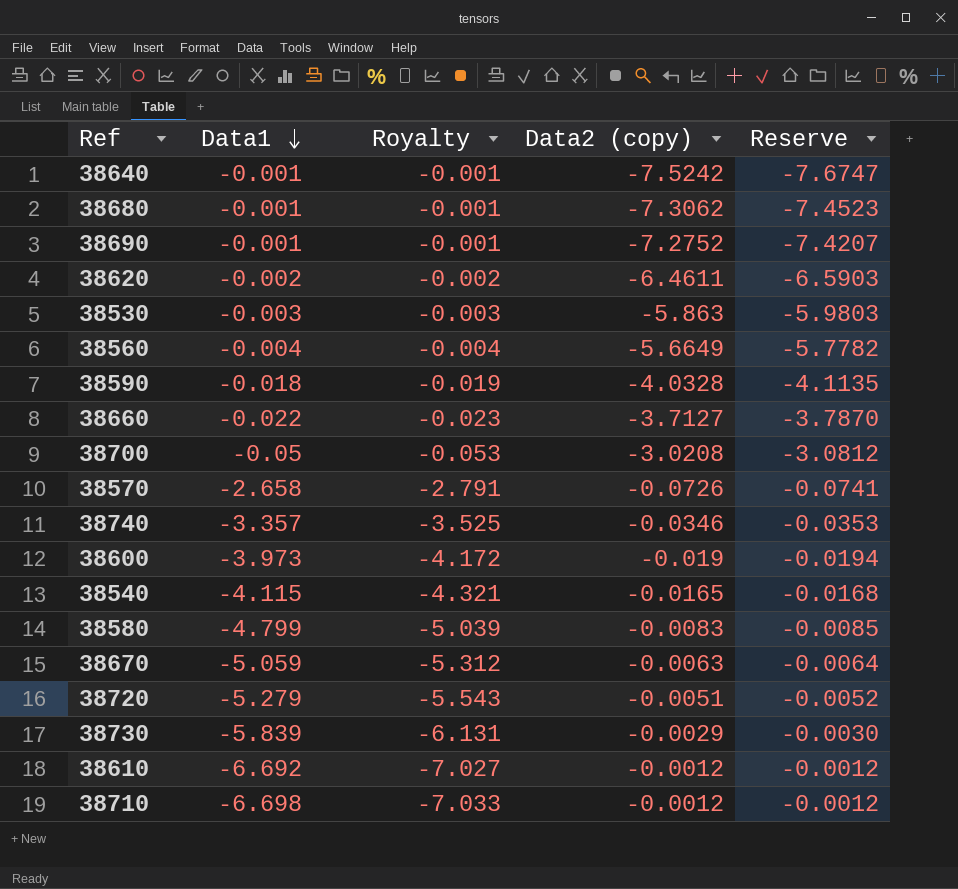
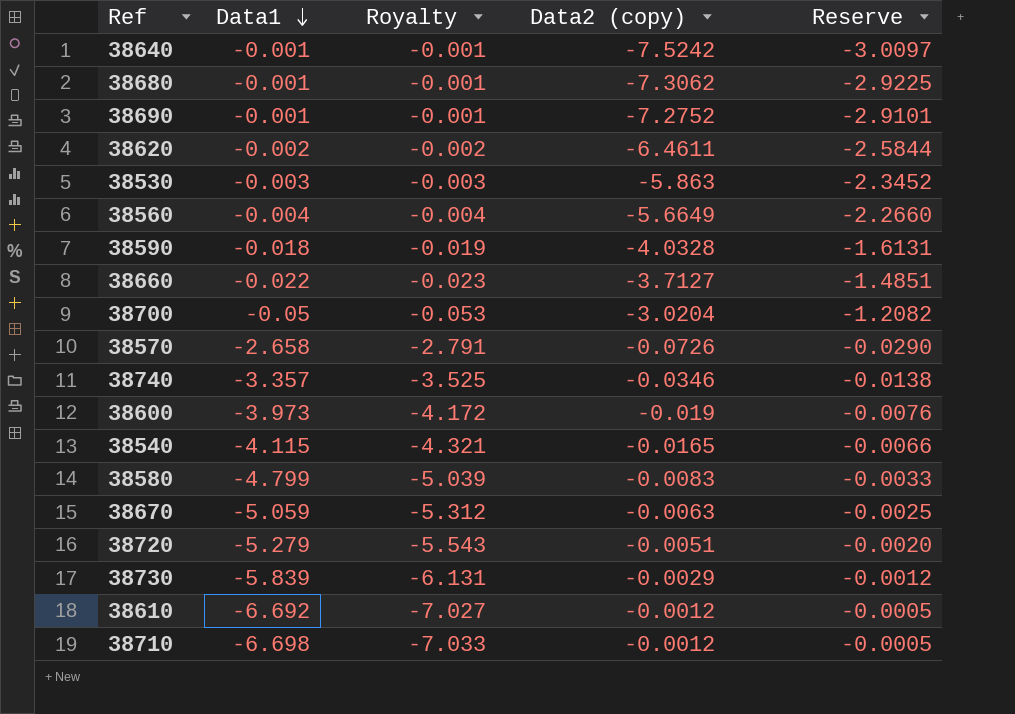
column Reserve | formula: [Data2 (copy)] * 1.02 -> [Data2 (copy)] * 0.4
38700 | Data2 (copy): -3.0208 -> -3.0204

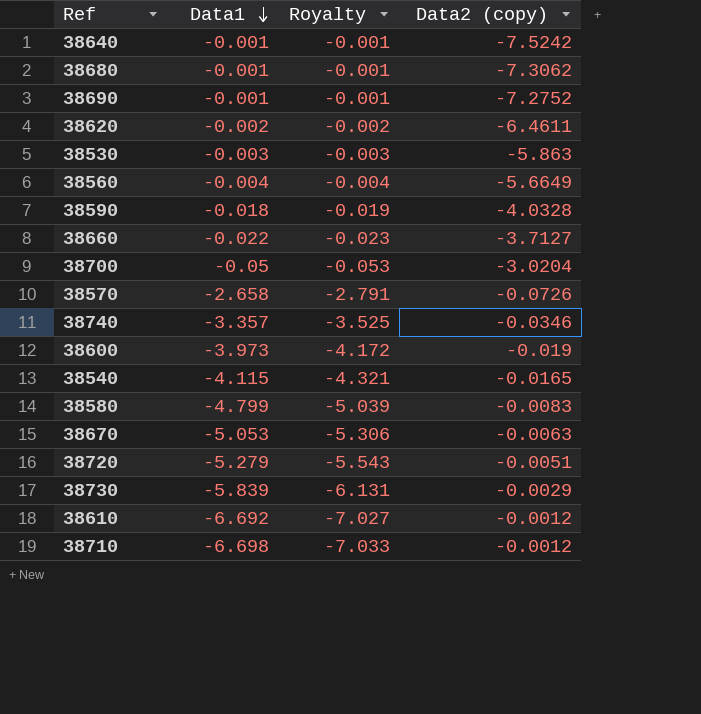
column Reserve | formula: [Data2 (copy)] * 0.4 -> none
38670 | Data1: -5.059 -> -5.053
38670 | Royalty: -5.312 -> -5.306

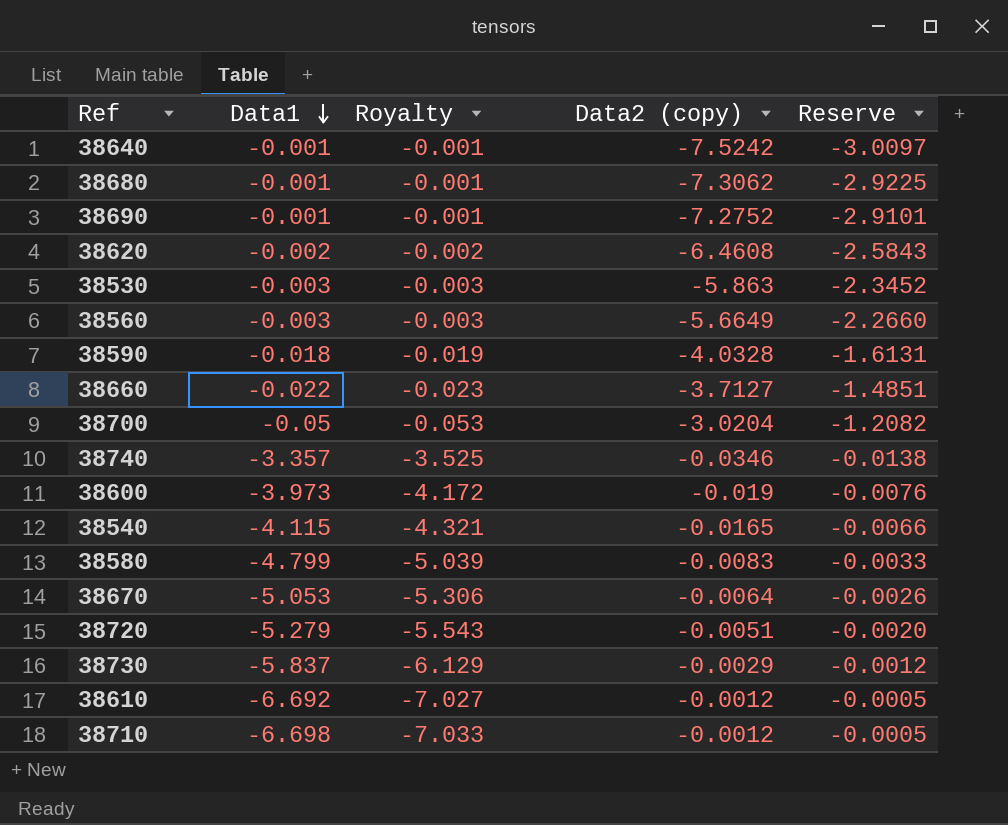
column Reserve | formula: none -> [Data2 (copy)] * 0.4
row 38570: -2.658 | -2.791 | -0.0726 -> none
38620 | Data2 (copy): -6.4611 -> -6.4608
38560 | Data1: -0.004 -> -0.003
38560 | Royalty: -0.004 -> -0.003
38670 | Data2 (copy): -0.0063 -> -0.0064
38730 | Data1: -5.839 -> -5.837
38730 | Royalty: -6.131 -> -6.129

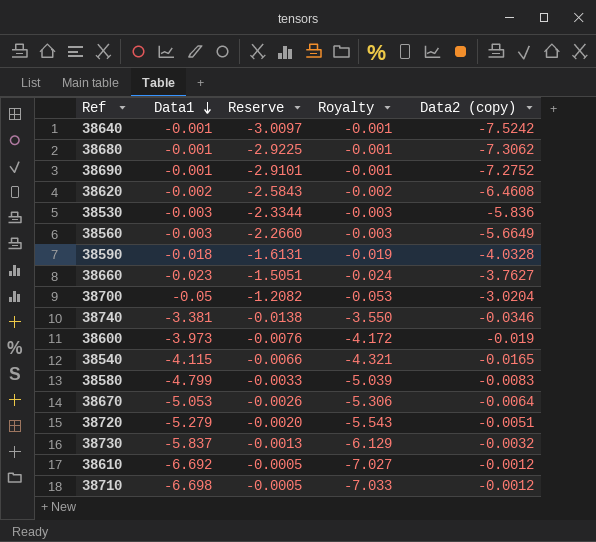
column Reserve | position: 5 -> 3
38530 | Reserve: -2.3452 -> -2.3344
38530 | Data2 (copy): -5.863 -> -5.836
38660 | Data1: -0.022 -> -0.023
38660 | Reserve: -1.4851 -> -1.5051
38660 | Royalty: -0.023 -> -0.024
38660 | Data2 (copy): -3.7127 -> -3.7627
38740 | Data1: -3.357 -> -3.381
38740 | Royalty: -3.525 -> -3.550
38730 | Reserve: -0.0012 -> -0.0013
38730 | Data2 (copy): -0.0029 -> -0.0032

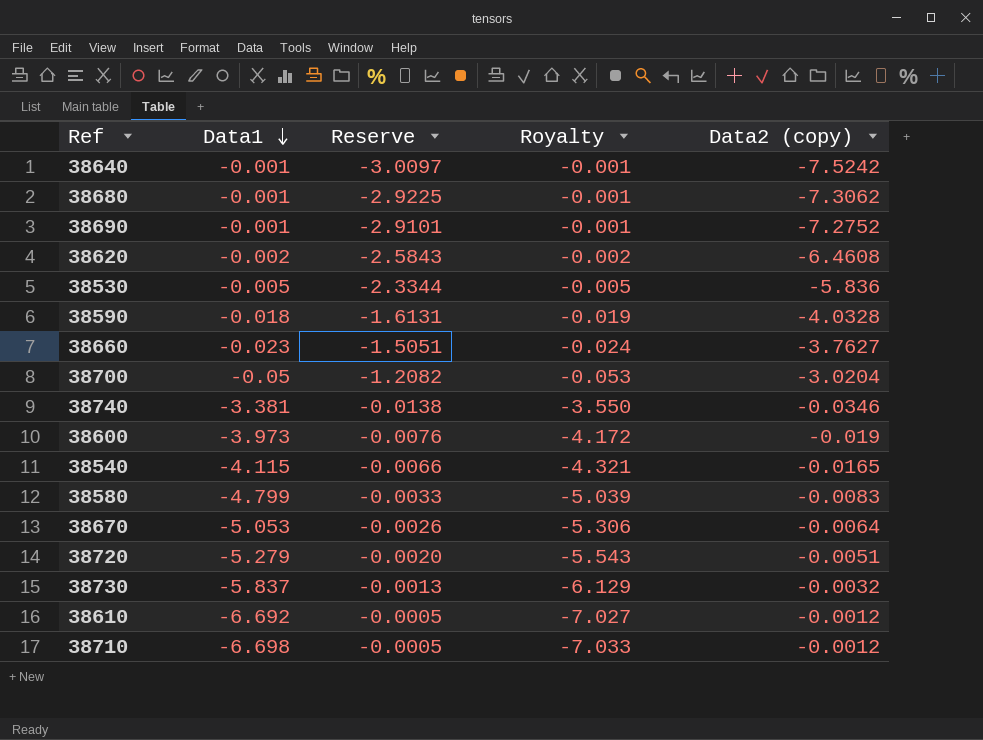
row 38560: -0.003 | -2.2660 | -0.003 | -5.6649 -> none
38530 | Data1: -0.003 -> -0.005
38530 | Royalty: -0.003 -> -0.005

